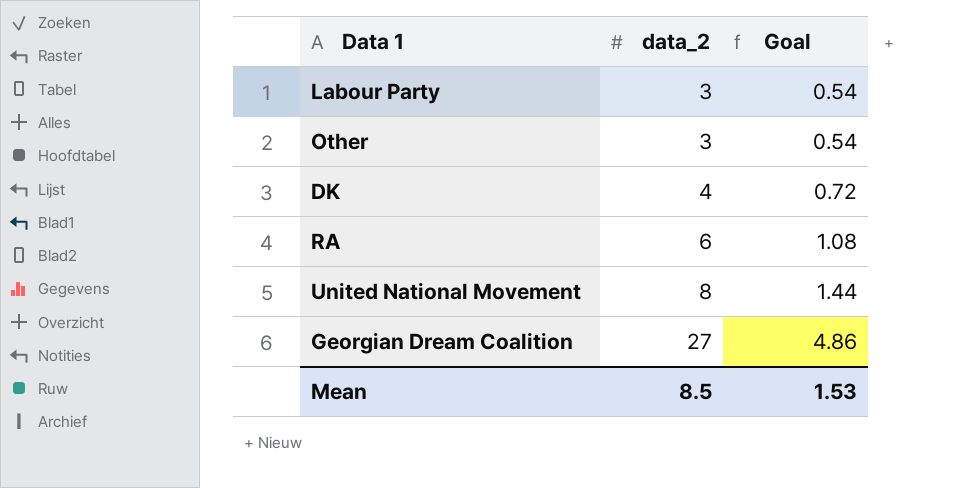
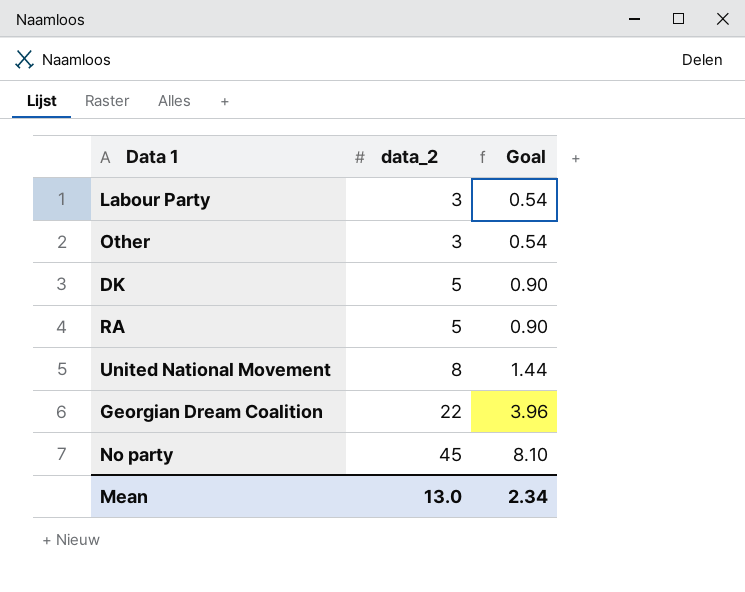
DK | data_2: 4 -> 5
DK | Goal: 0.72 -> 0.90
RA | data_2: 6 -> 5
RA | Goal: 1.08 -> 0.90
Georgian Dream Coalition | data_2: 27 -> 22
Georgian Dream Coalition | Goal: 4.86 -> 3.96
row No party: none -> 45 | 8.10
Mean | data_2: 8.5 -> 13.0
Mean | Goal: 1.53 -> 2.34

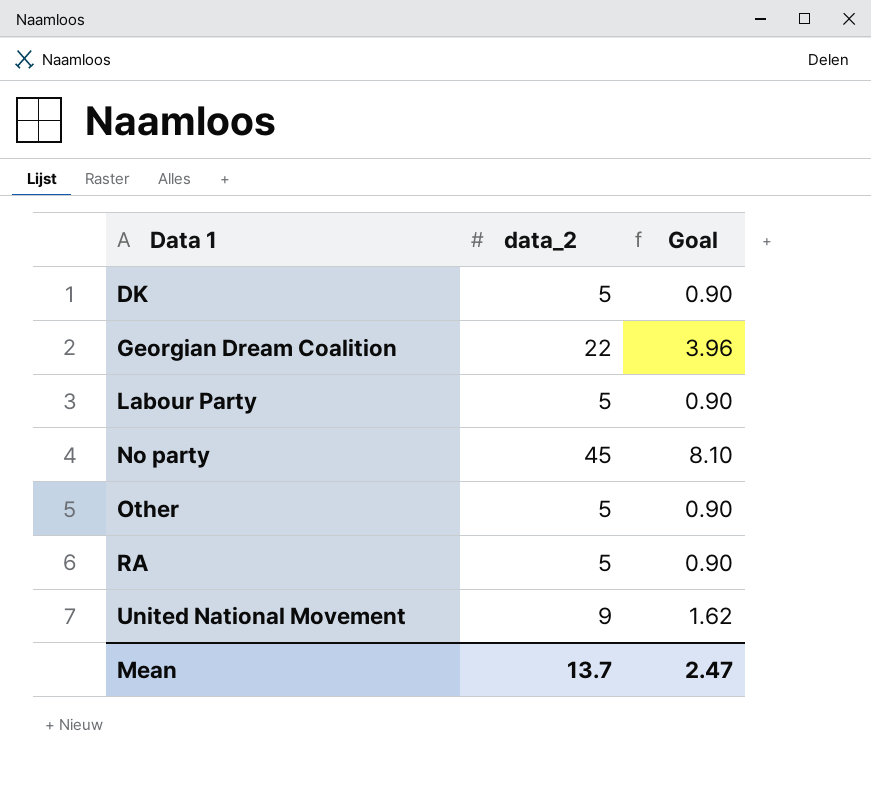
row order: data_2 ascending -> Data 1 ascending
Labour Party | data_2: 3 -> 5
Labour Party | Goal: 0.54 -> 0.90
Other | data_2: 3 -> 5
Other | Goal: 0.54 -> 0.90
United National Movement | data_2: 8 -> 9
United National Movement | Goal: 1.44 -> 1.62
Mean | data_2: 13.0 -> 13.7
Mean | Goal: 2.34 -> 2.47

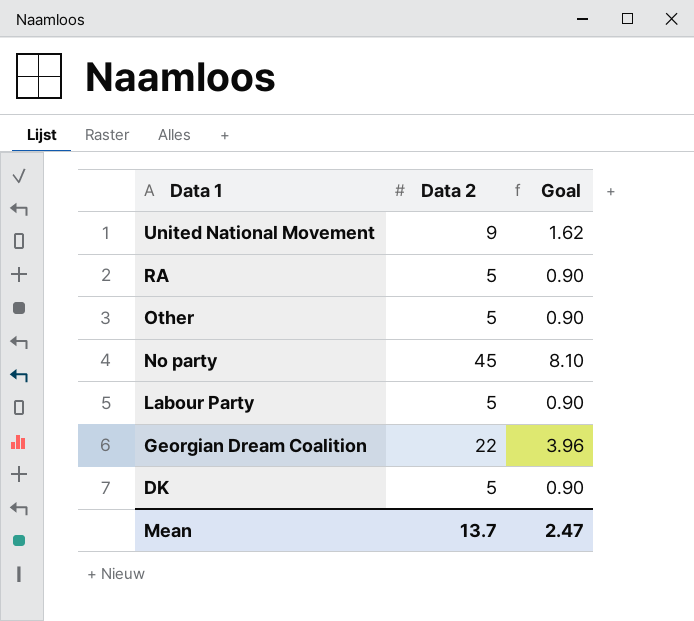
row order: Data 1 ascending -> Data 1 descending
column name: data_2 -> Data 2

